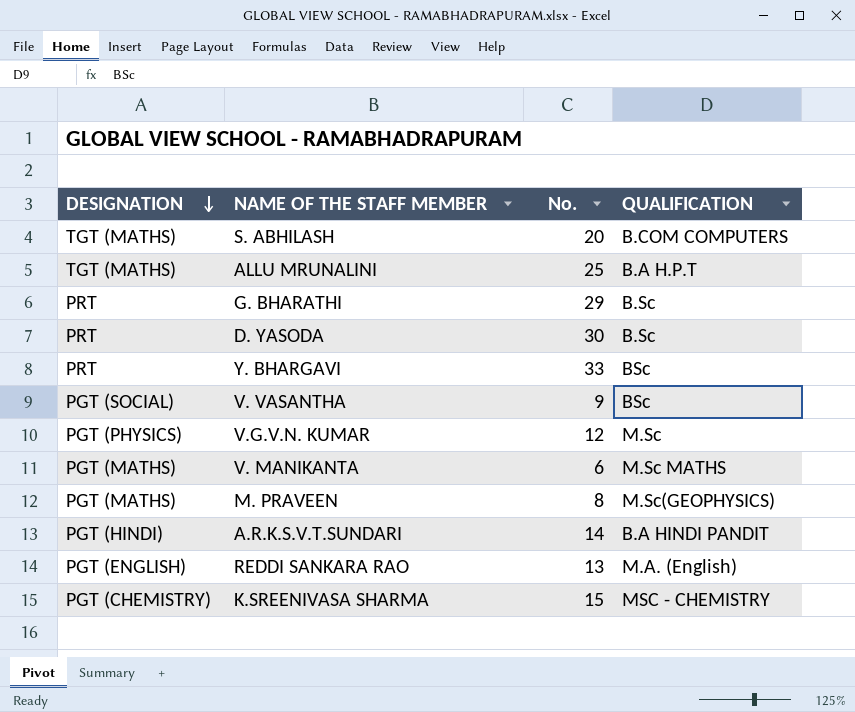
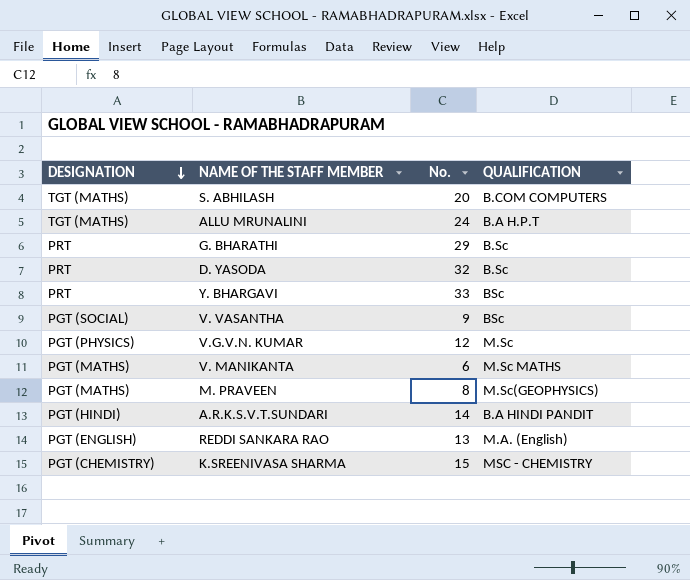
ALLU MRUNALINI | No.: 25 -> 24
D. YASODA | No.: 30 -> 32

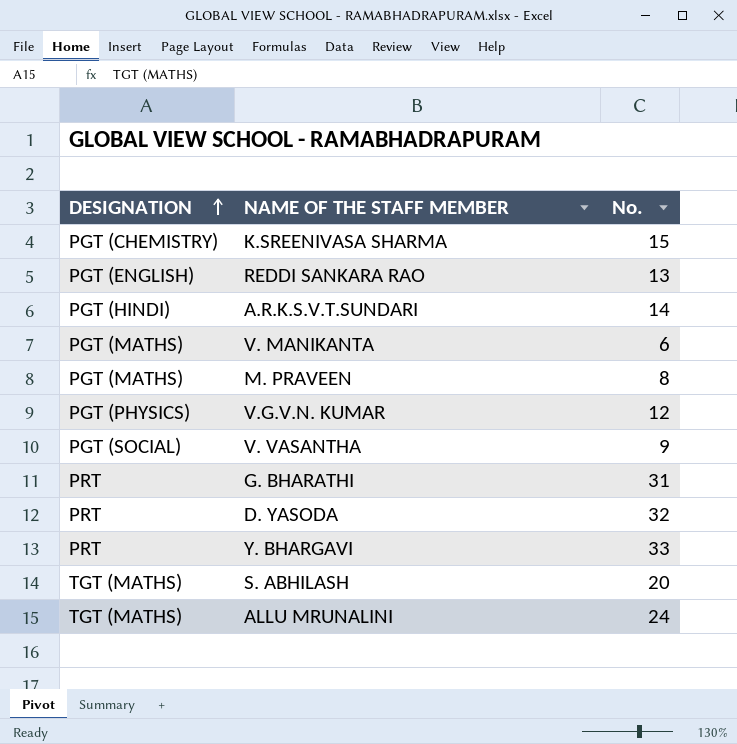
row order: DESIGNATION descending -> DESIGNATION ascending
column QUALIFICATION | position: 4 -> none
G. BHARATHI | No.: 29 -> 31

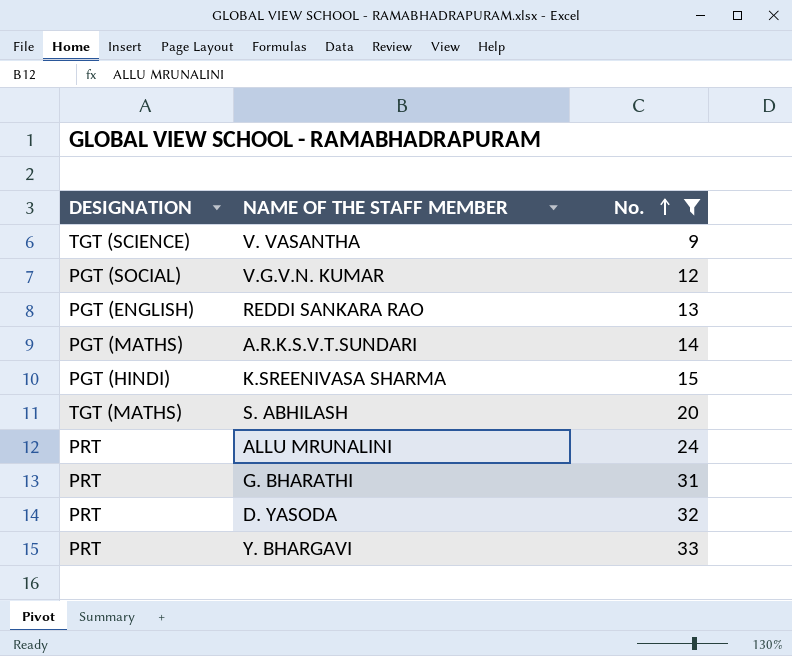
filter: none -> No. >= 9
row order: DESIGNATION ascending -> No. ascending
V. VASANTHA | DESIGNATION: PGT (SOCIAL) -> TGT (SCIENCE)
V.G.V.N. KUMAR | DESIGNATION: PGT (PHYSICS) -> PGT (SOCIAL)
A.R.K.S.V.T.SUNDARI | DESIGNATION: PGT (HINDI) -> PGT (MATHS)
K.SREENIVASA SHARMA | DESIGNATION: PGT (CHEMISTRY) -> PGT (HINDI)
ALLU MRUNALINI | DESIGNATION: TGT (MATHS) -> PRT

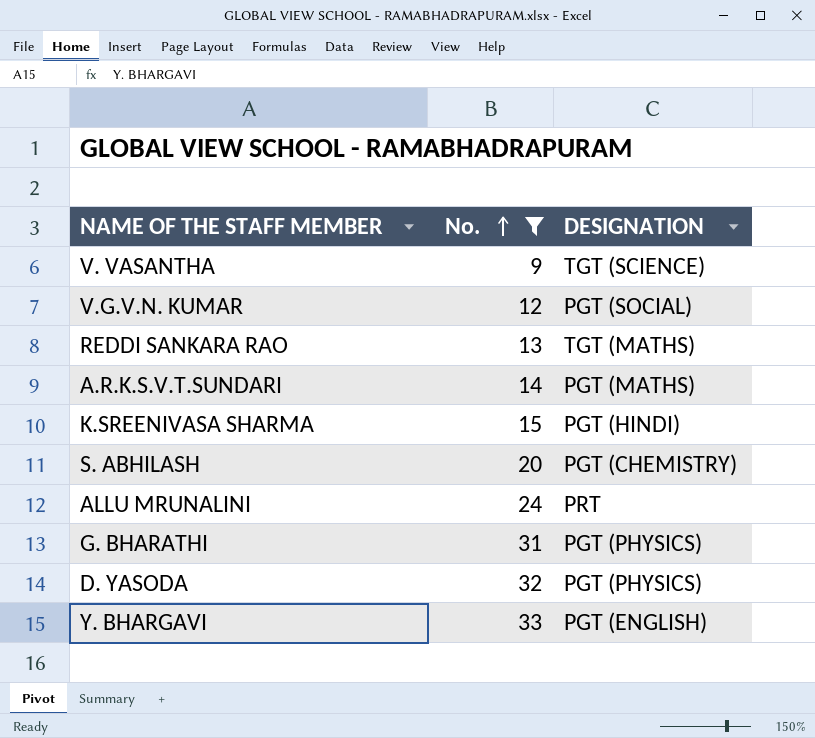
column DESIGNATION | position: 1 -> 3
REDDI SANKARA RAO | DESIGNATION: PGT (ENGLISH) -> TGT (MATHS)
S. ABHILASH | DESIGNATION: TGT (MATHS) -> PGT (CHEMISTRY)
G. BHARATHI | DESIGNATION: PRT -> PGT (PHYSICS)
D. YASODA | DESIGNATION: PRT -> PGT (PHYSICS)
Y. BHARGAVI | DESIGNATION: PRT -> PGT (ENGLISH)

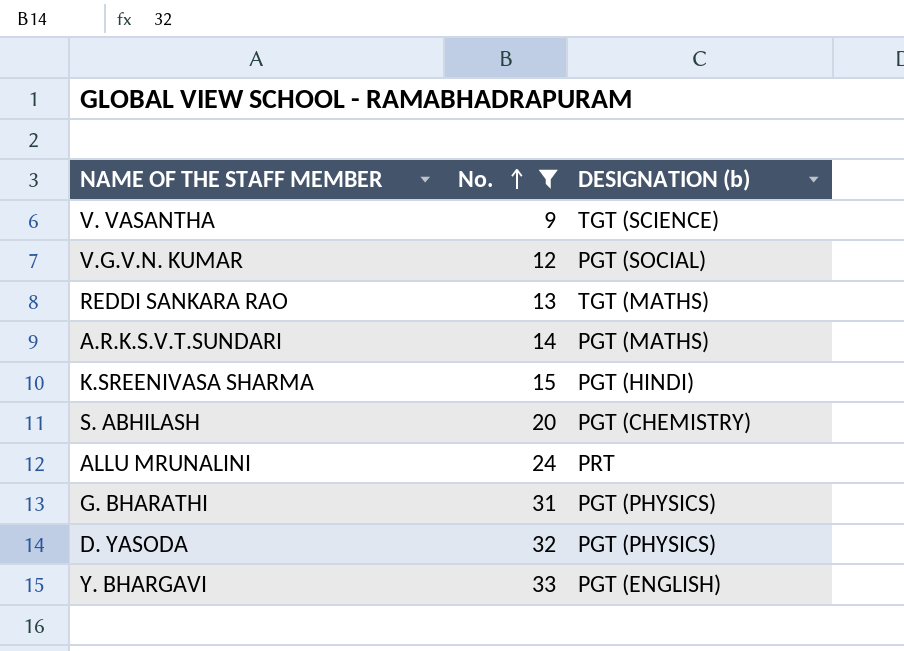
column name: DESIGNATION -> DESIGNATION (b)

